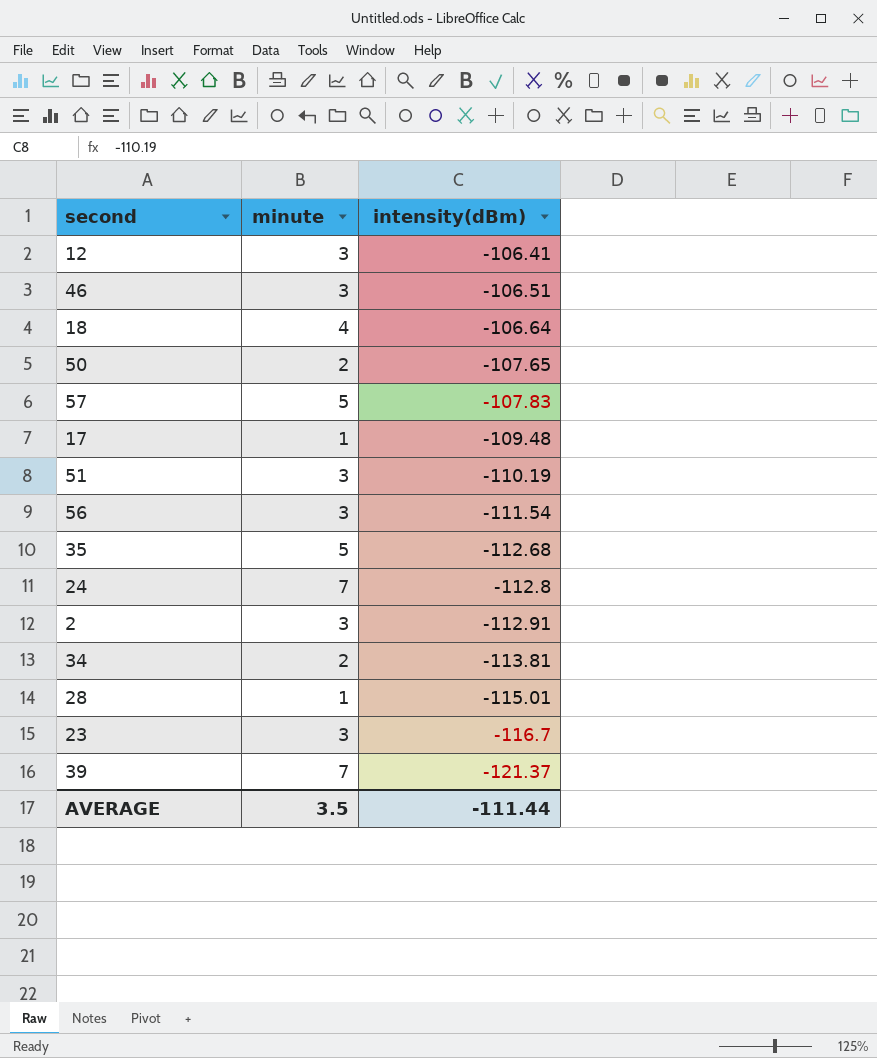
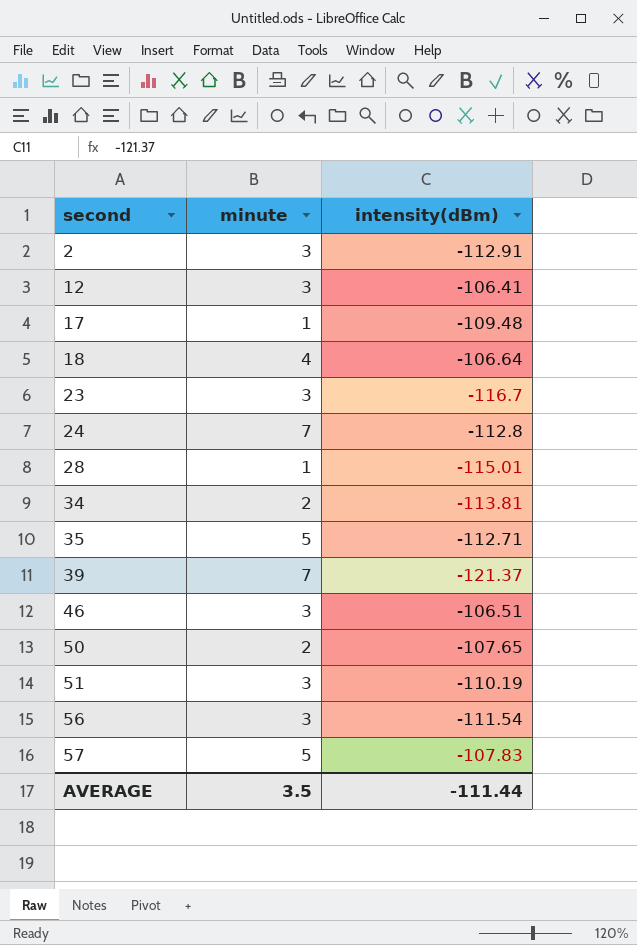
row order: intensity(dBm) descending -> second ascending
35 | intensity(dBm): -112.68 -> -112.71

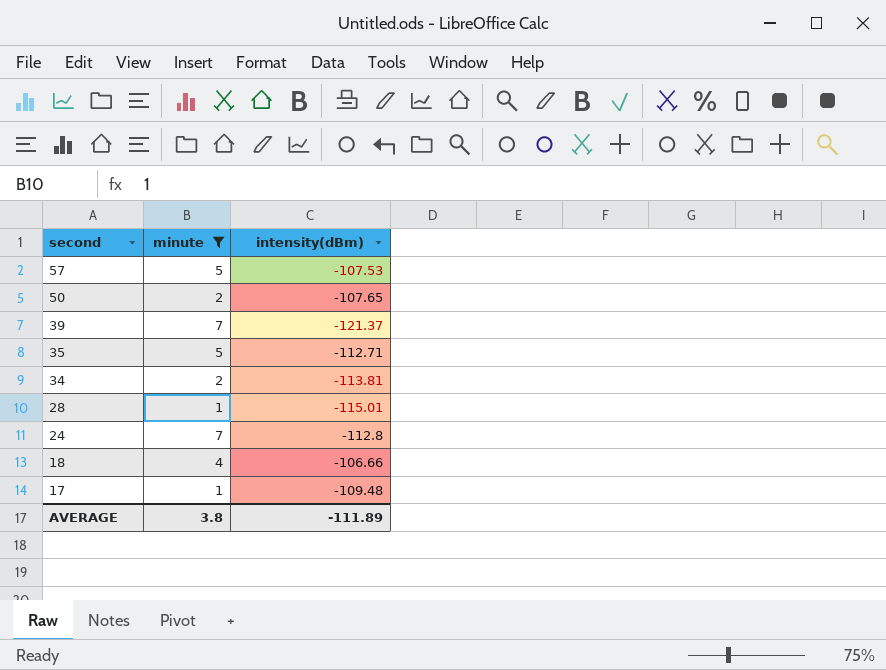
filter: none -> minute != 3
row order: second ascending -> second descending
57 | intensity(dBm): -107.83 -> -107.53
18 | intensity(dBm): -106.64 -> -106.66
AVERAGE | minute: 3.5 -> 3.8
AVERAGE | intensity(dBm): -111.44 -> -111.89

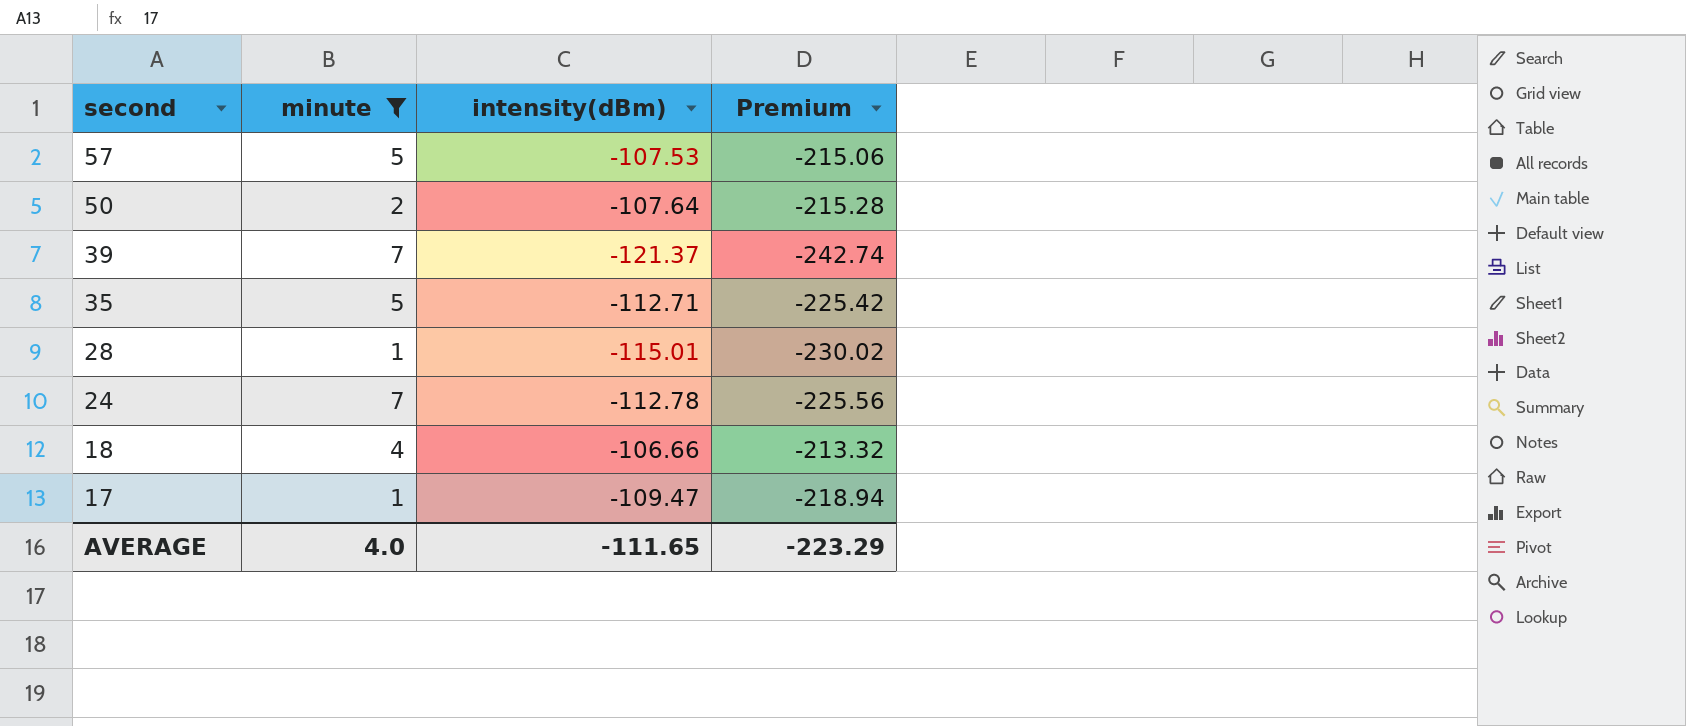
column Premium | formula: none -> [intensity(dBm)] * 2
row 34: 2 | -113.81 -> none
50 | intensity(dBm): -107.65 -> -107.64
24 | intensity(dBm): -112.8 -> -112.78
17 | intensity(dBm): -109.48 -> -109.47
AVERAGE | minute: 3.8 -> 4.0
AVERAGE | intensity(dBm): -111.89 -> -111.65

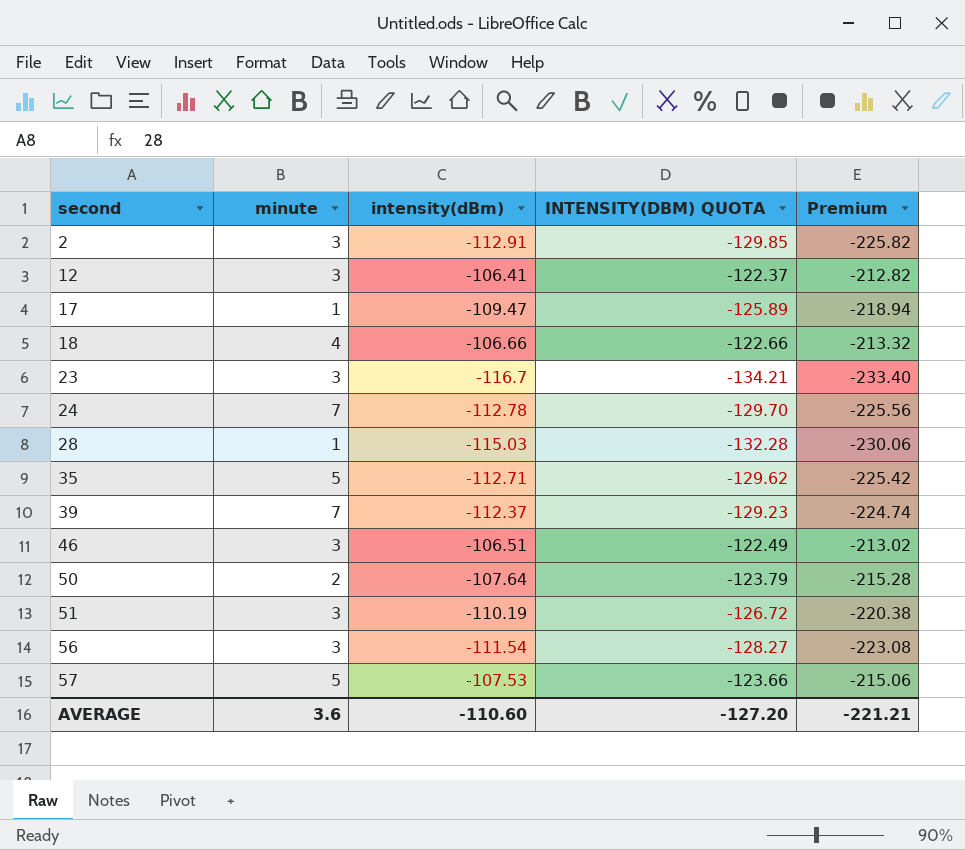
filter: minute != 3 -> none
row order: second descending -> second ascending
column INTENSITY(DBM) QUOTA | formula: none -> [intensity(dBm)] * 1.15
28 | intensity(dBm): -115.01 -> -115.03
28 | Premium: -230.02 -> -230.06
39 | intensity(dBm): -121.37 -> -112.37
39 | Premium: -242.74 -> -224.74
AVERAGE | minute: 4.0 -> 3.6
AVERAGE | intensity(dBm): -111.65 -> -110.60
AVERAGE | Premium: -223.29 -> -221.21

